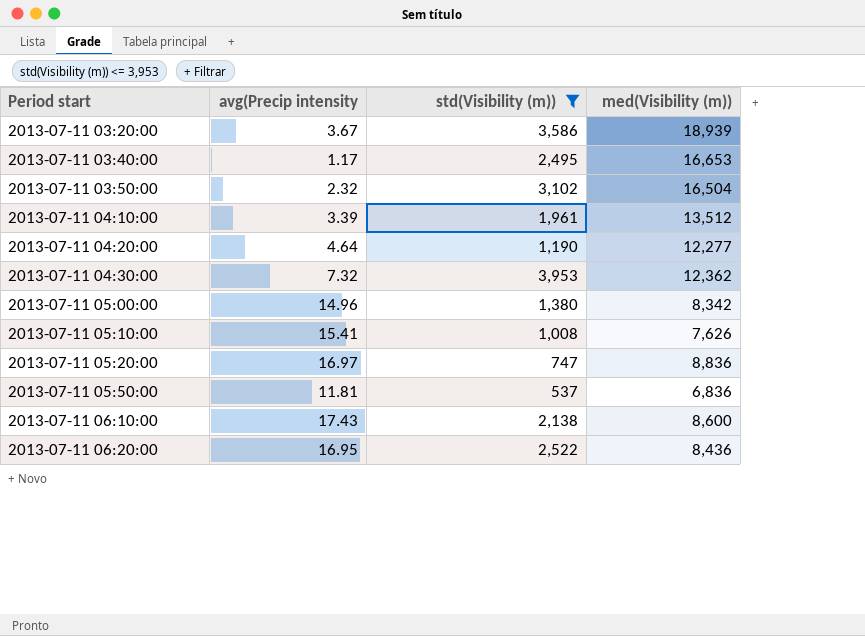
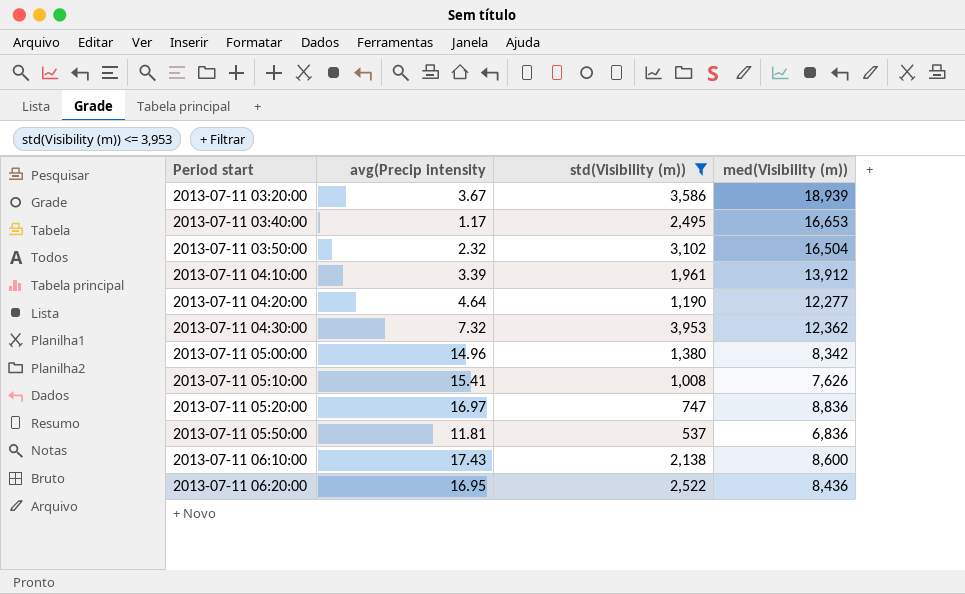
2013-07-11 04:10:00 | med(Visibility (m)): 13,512 -> 13,912

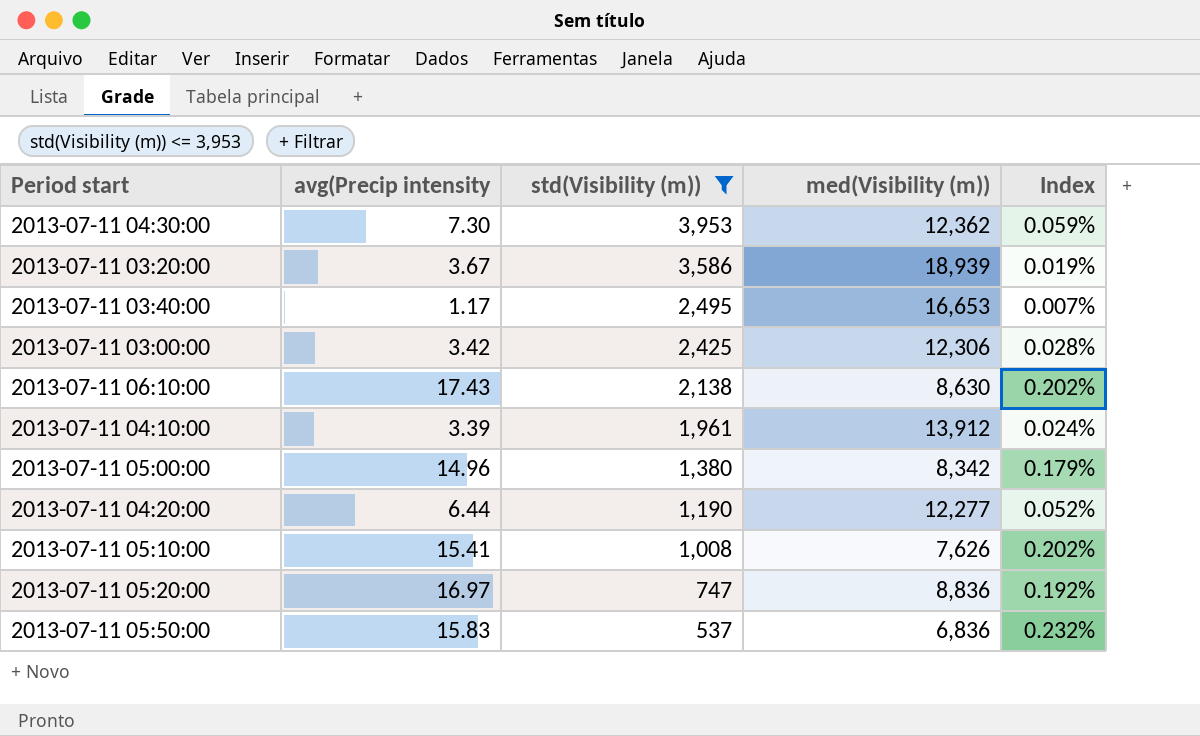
row order: Period start ascending -> std(Visibility (m)) descending
column Index | formula: none -> [avg(Precip intensity] / [med(Visibility (m))]
row 2013-07-11 03:50:00: 2.32 | 3,102 | 16,504 -> none
row 2013-07-11 06:20:00: 16.95 | 2,522 | 8,436 -> none
2013-07-11 04:30:00 | avg(Precip intensity: 7.32 -> 7.30
row 2013-07-11 03:00:00: none -> 3.42 | 2,425 | 12,306 | 0.028%
2013-07-11 06:10:00 | med(Visibility (m)): 8,600 -> 8,630
2013-07-11 04:20:00 | avg(Precip intensity: 4.64 -> 6.44
2013-07-11 05:50:00 | avg(Precip intensity: 11.81 -> 15.83

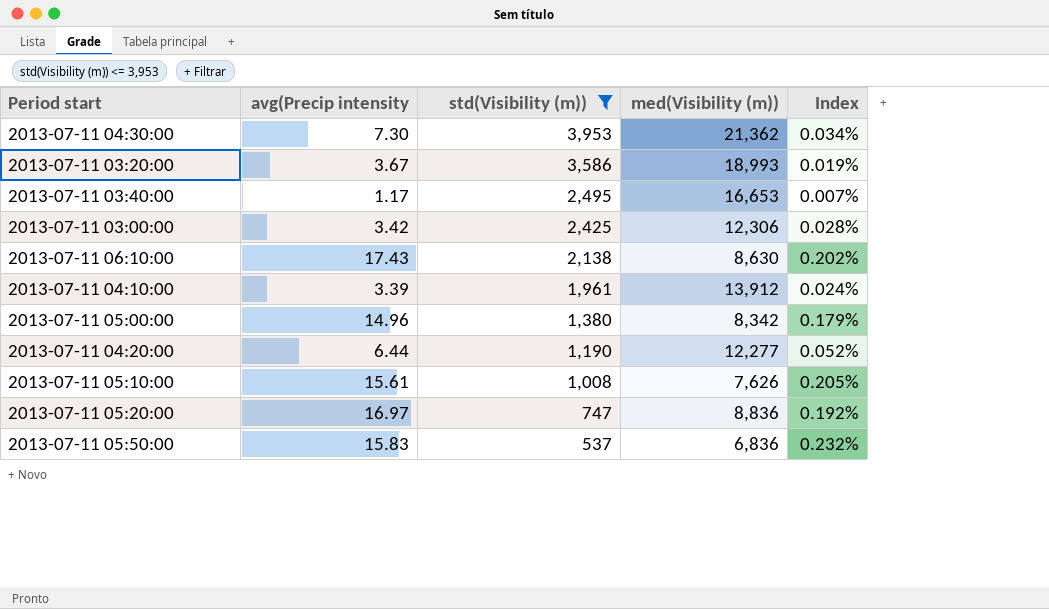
2013-07-11 04:30:00 | med(Visibility (m)): 12,362 -> 21,362
2013-07-11 04:30:00 | Index: 0.059% -> 0.034%
2013-07-11 03:20:00 | med(Visibility (m)): 18,939 -> 18,993
2013-07-11 05:10:00 | avg(Precip intensity: 15.41 -> 15.61
2013-07-11 05:10:00 | Index: 0.202% -> 0.205%

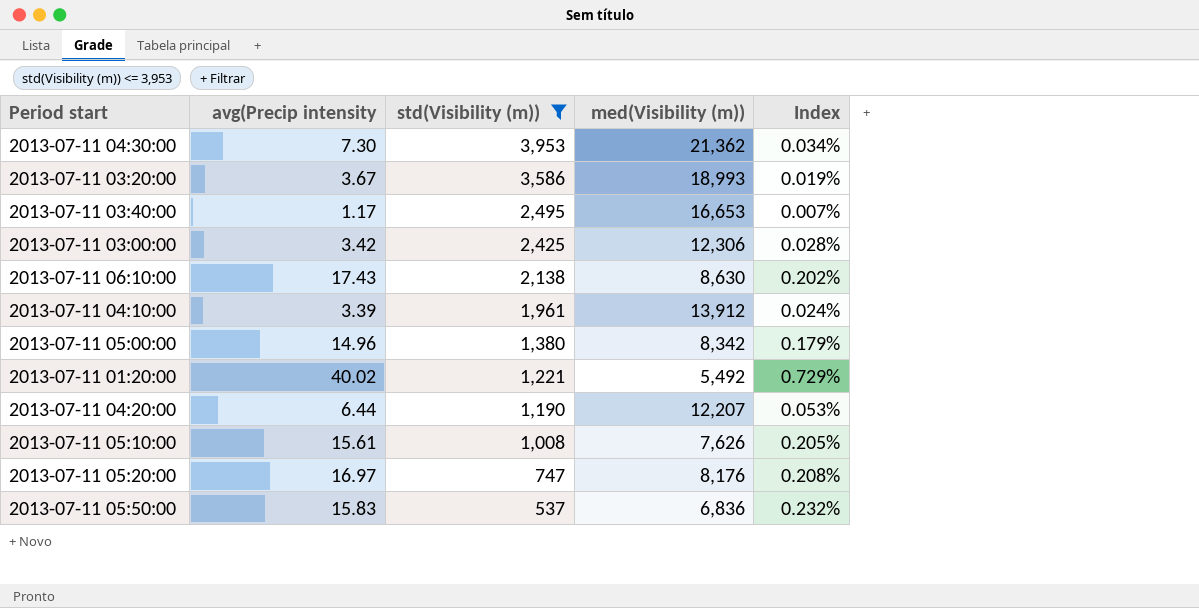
row 2013-07-11 01:20:00: none -> 40.02 | 1,221 | 5,492 | 0.729%
2013-07-11 04:20:00 | med(Visibility (m)): 12,277 -> 12,207
2013-07-11 04:20:00 | Index: 0.052% -> 0.053%
2013-07-11 05:20:00 | med(Visibility (m)): 8,836 -> 8,176
2013-07-11 05:20:00 | Index: 0.192% -> 0.208%

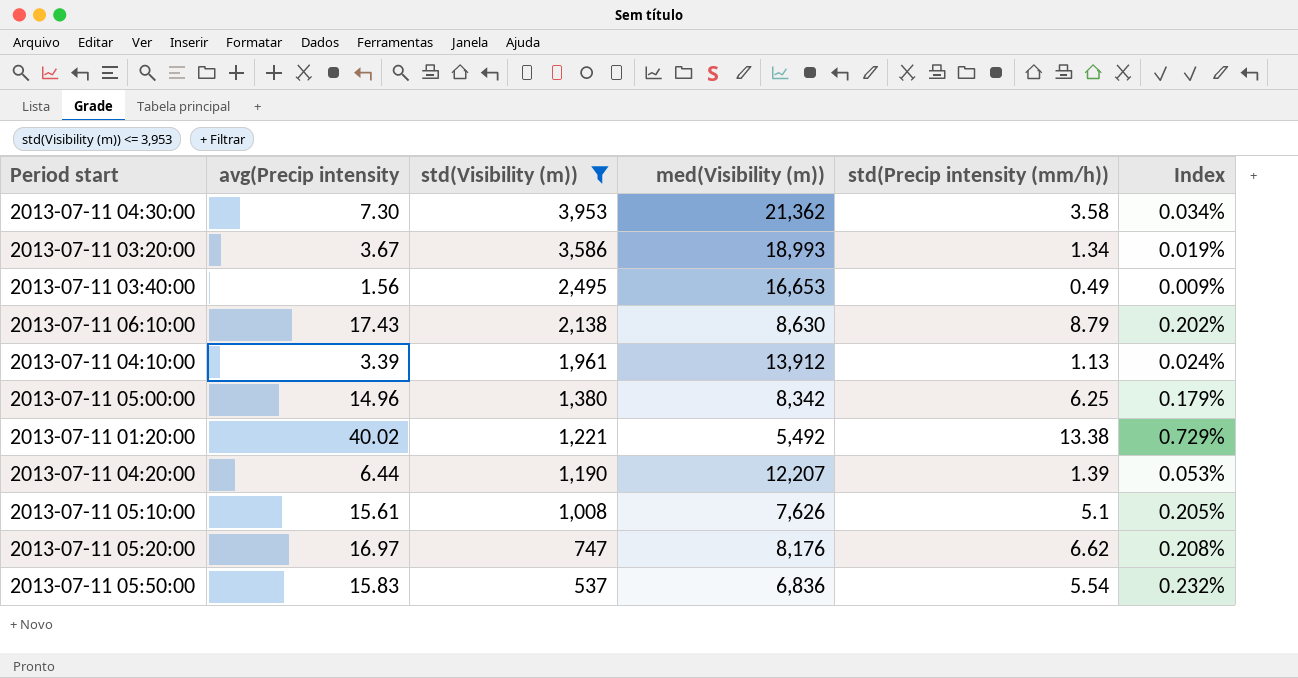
column std(Precip intensity (mm/h)) | position: none -> 5
row 2013-07-11 03:00:00: 3.42 | 2,425 | 12,306 | 0.028% -> none
2013-07-11 03:40:00 | avg(Precip intensity: 1.17 -> 1.56
2013-07-11 03:40:00 | Index: 0.007% -> 0.009%

